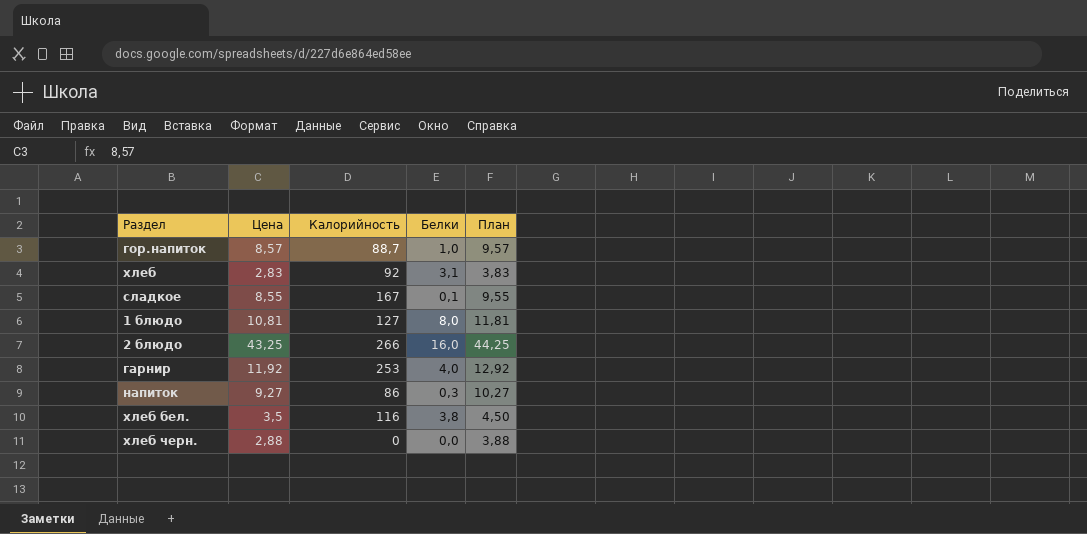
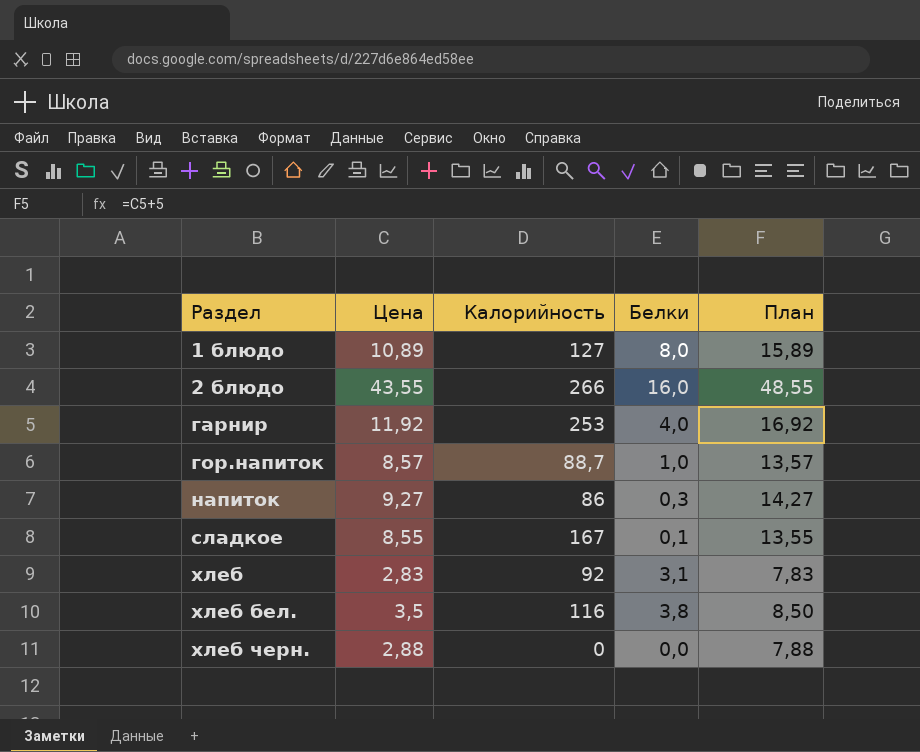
row order: none -> Раздел ascending
column План | formula: [Цена] + 1 -> [Цена] + 5
1 блюдо | Цена: 10,81 -> 10,89
2 блюдо | Цена: 43,25 -> 43,55

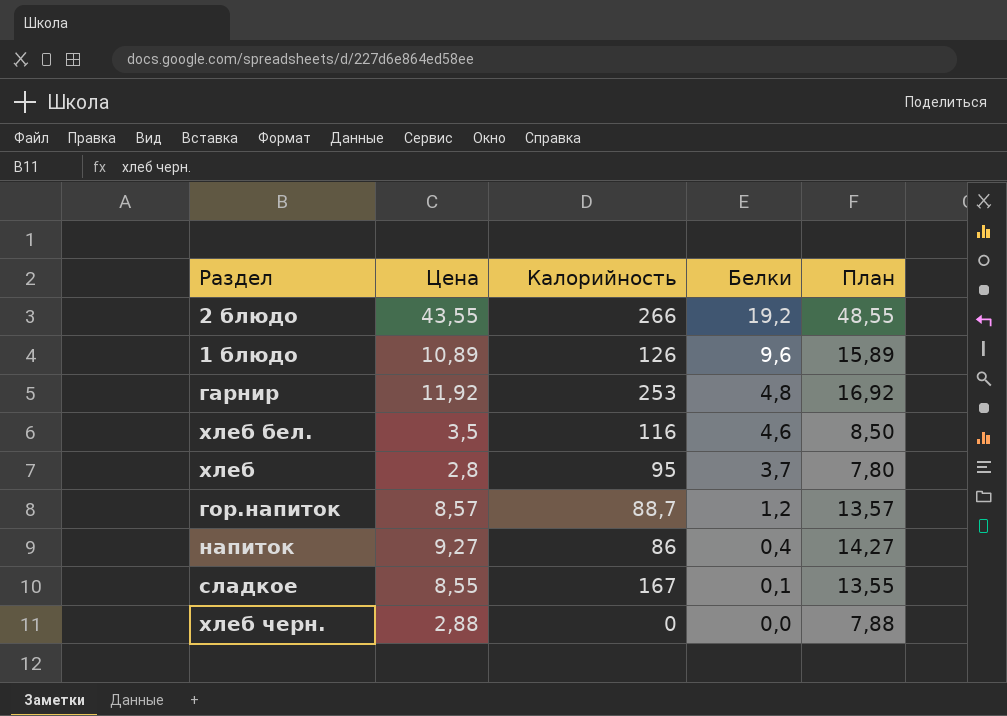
row order: Раздел ascending -> Белки descending
2 блюдо | Белки: 16,0 -> 19,2
1 блюдо | Калорийность: 127 -> 126
1 блюдо | Белки: 8,0 -> 9,6
гарнир | Белки: 4,0 -> 4,8
хлеб бел. | Белки: 3,8 -> 4,6
хлеб | Цена: 2,83 -> 2,8
хлеб | Калорийность: 92 -> 95
хлеб | Белки: 3,1 -> 3,7
хлеб | План: 7,83 -> 7,80
гор.напиток | Белки: 1,0 -> 1,2
напиток | Белки: 0,3 -> 0,4

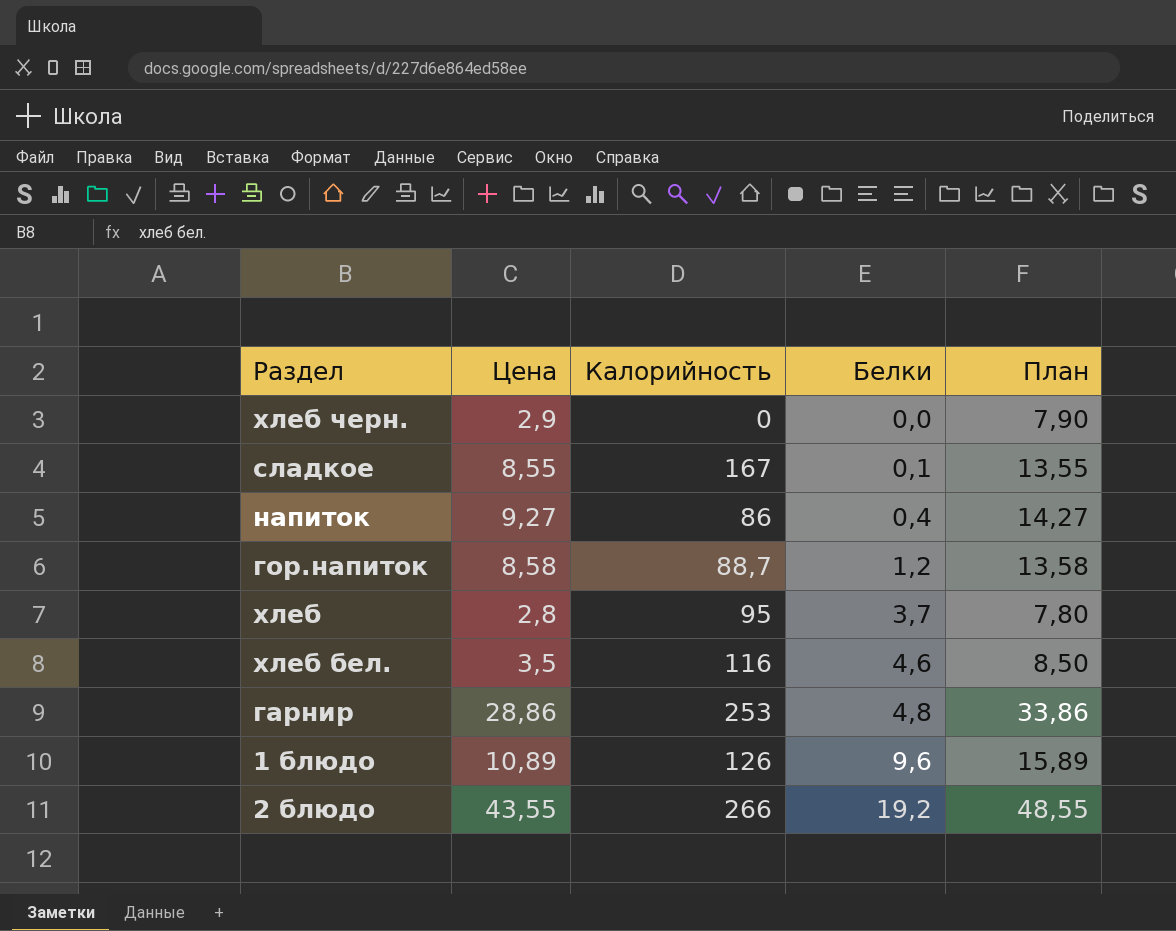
row order: Белки descending -> Белки ascending
хлеб черн. | Цена: 2,88 -> 2,9
хлеб черн. | План: 7,88 -> 7,90
гор.напиток | Цена: 8,57 -> 8,58
гор.напиток | План: 13,57 -> 13,58
гарнир | Цена: 11,92 -> 28,86
гарнир | План: 16,92 -> 33,86

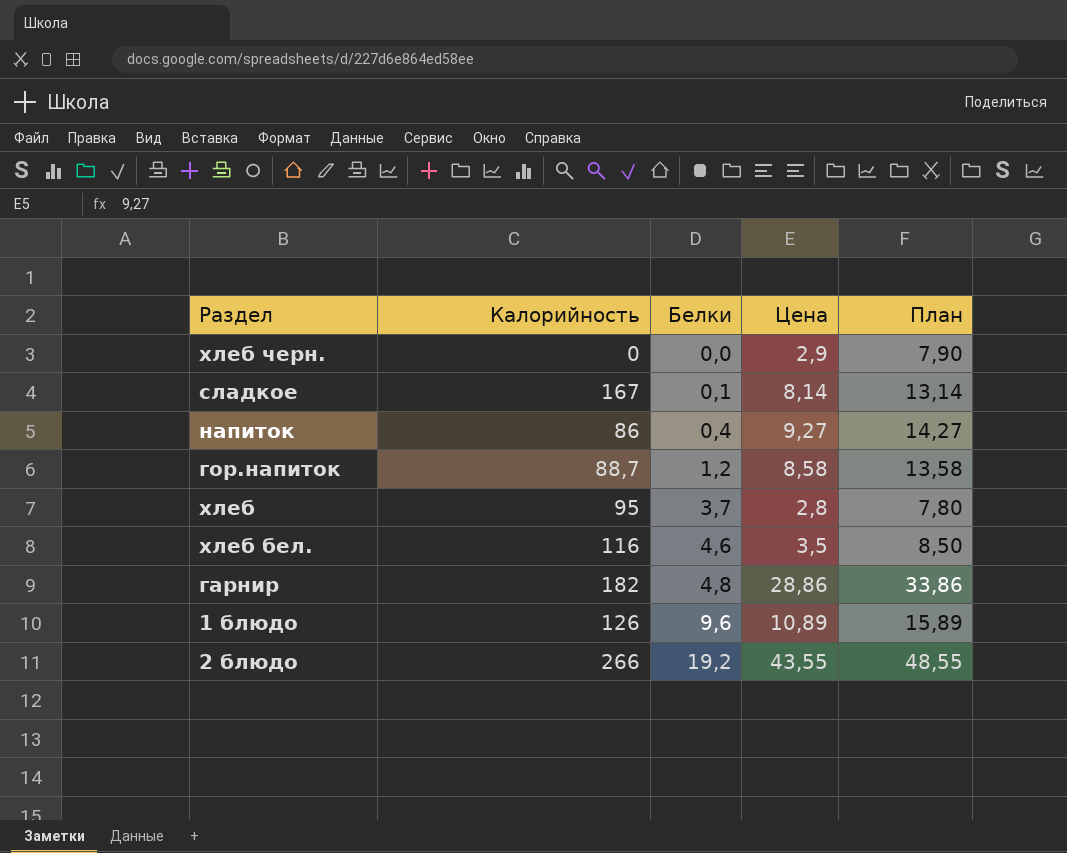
column Цена | position: 2 -> 4
сладкое | Цена: 8,55 -> 8,14
сладкое | План: 13,55 -> 13,14
гарнир | Калорийность: 253 -> 182

